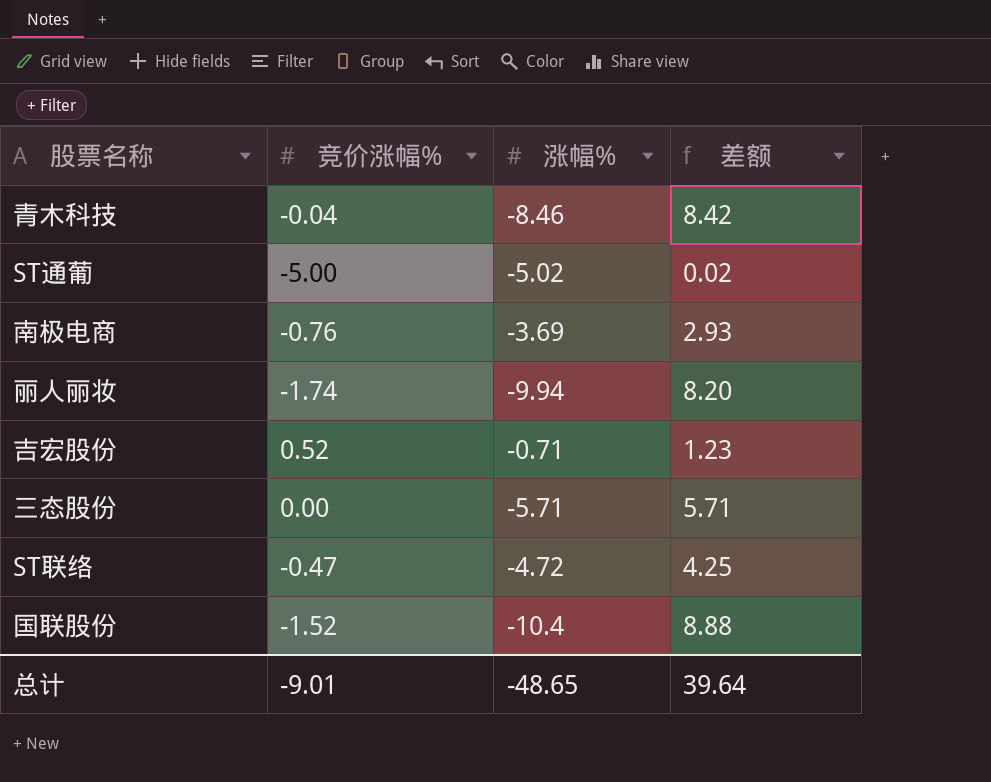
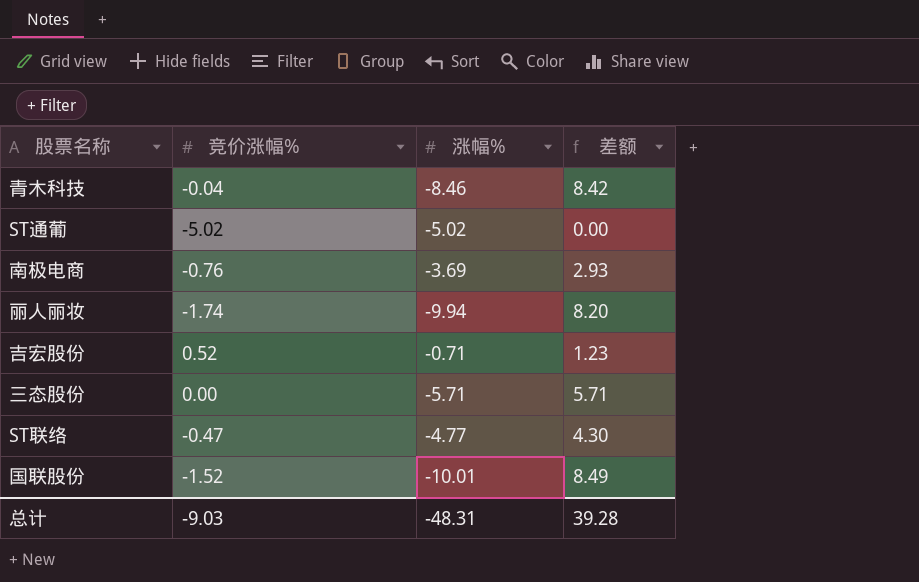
ST通葡 | 竞价涨幅%: -5.00 -> -5.02
ST通葡 | 差额: 0.02 -> 0.00
ST联络 | 涨幅%: -4.72 -> -4.77
ST联络 | 差额: 4.25 -> 4.30
国联股份 | 涨幅%: -10.4 -> -10.01
国联股份 | 差额: 8.88 -> 8.49
总计 | 竞价涨幅%: -9.01 -> -9.03
总计 | 涨幅%: -48.65 -> -48.31
总计 | 差额: 39.64 -> 39.28

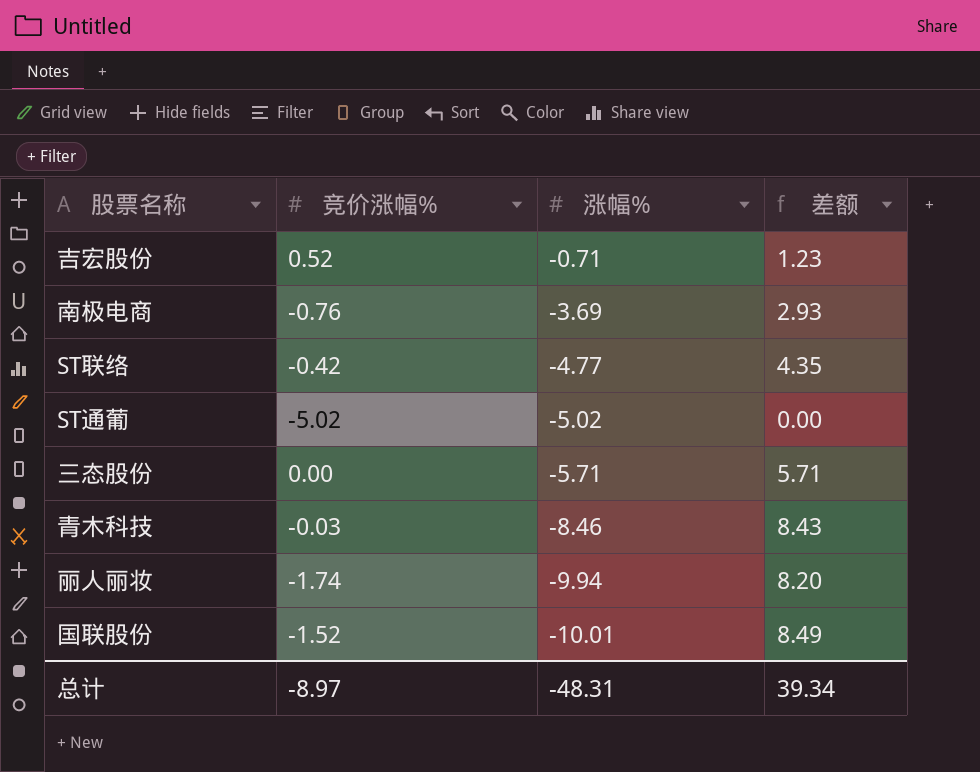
row order: none -> 涨幅% descending
ST联络 | 竞价涨幅%: -0.47 -> -0.42
ST联络 | 差额: 4.30 -> 4.35
青木科技 | 竞价涨幅%: -0.04 -> -0.03
青木科技 | 差额: 8.42 -> 8.43
总计 | 竞价涨幅%: -9.03 -> -8.97
总计 | 差额: 39.28 -> 39.34

